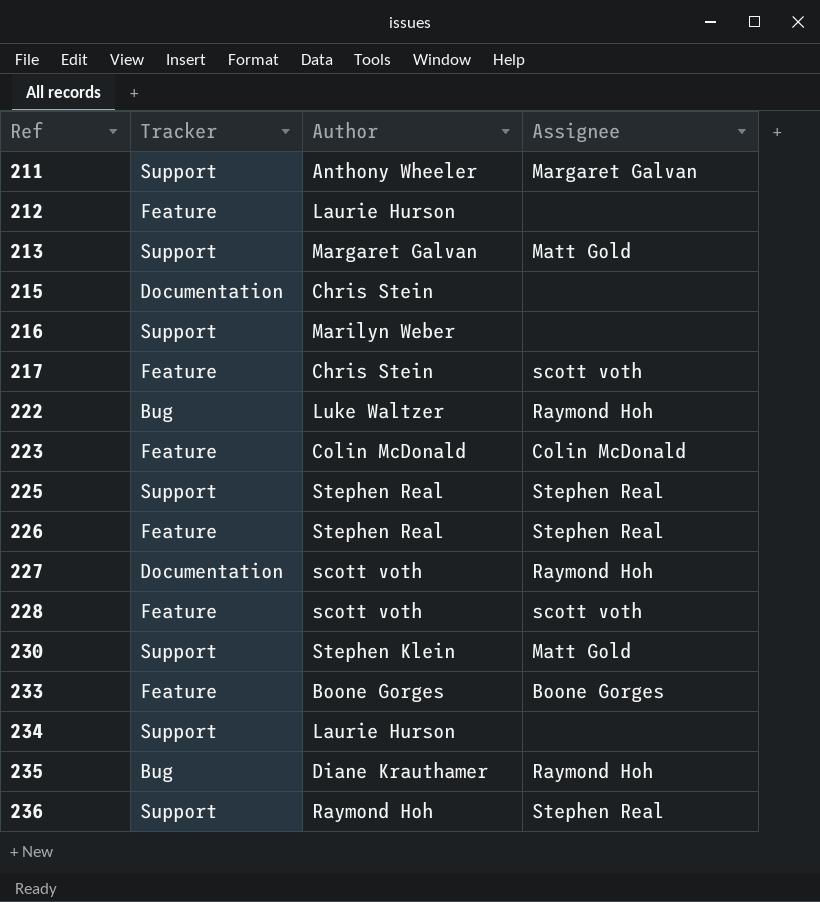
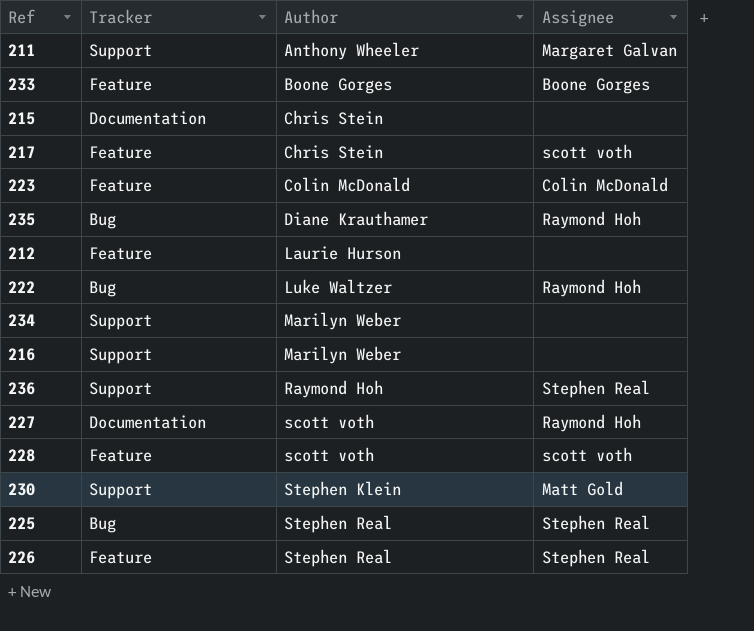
row order: Ref ascending -> Author ascending
row 213: Support | Margaret Galvan | Matt Gold -> none
234 | Author: Laurie Hurson -> Marilyn Weber
225 | Tracker: Support -> Bug

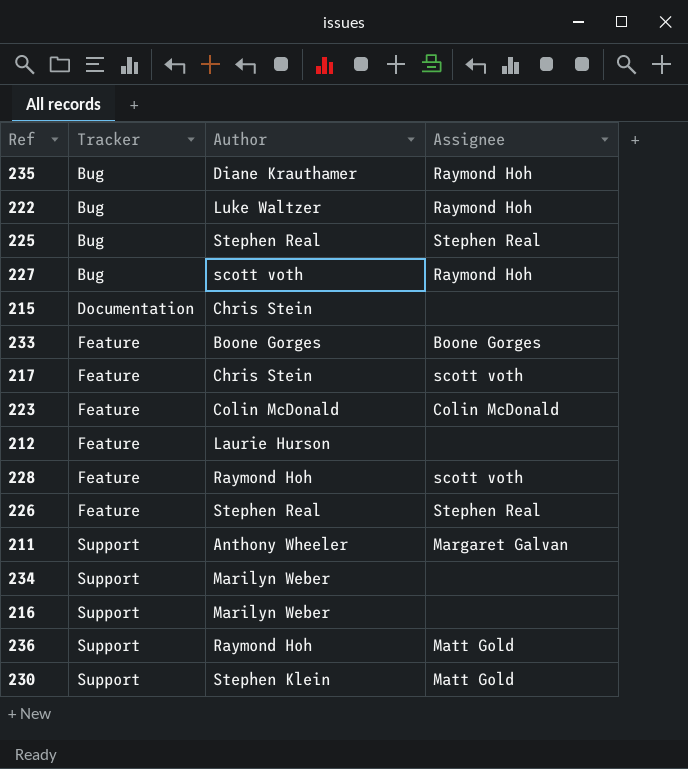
row order: Author ascending -> Tracker ascending
227 | Tracker: Documentation -> Bug
228 | Author: scott voth -> Raymond Hoh
236 | Assignee: Stephen Real -> Matt Gold

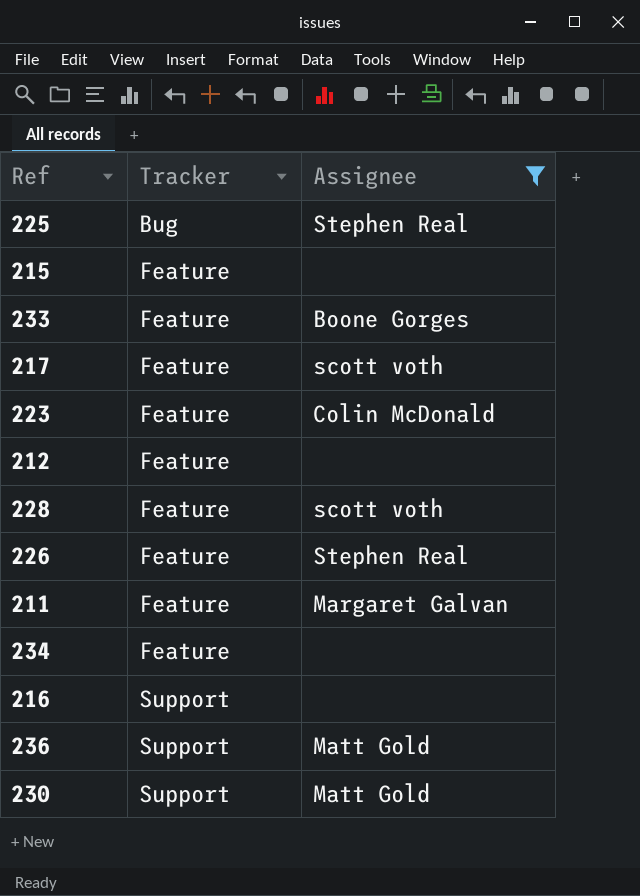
filter: none -> Assignee != Raymond Hoh
column Author | position: 3 -> none
215 | Tracker: Documentation -> Feature
211 | Tracker: Support -> Feature
234 | Tracker: Support -> Feature

